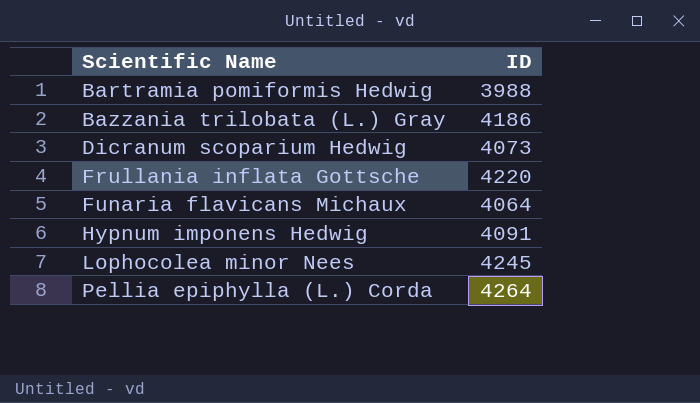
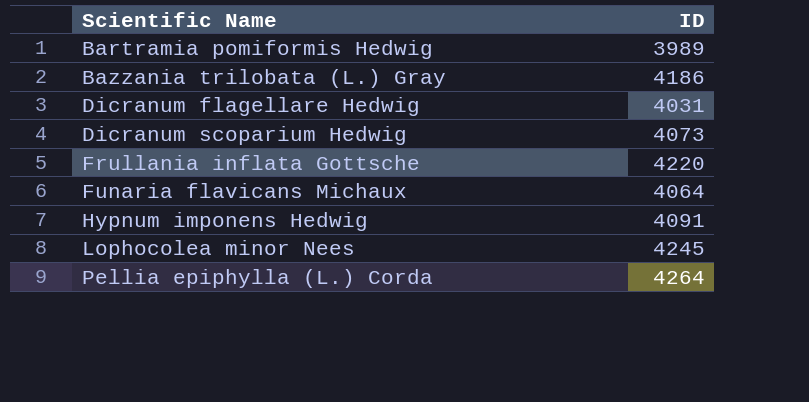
Bartramia pomiformis Hedwig | ID: 3988 -> 3989
row Dicranum flagellare Hedwig: none -> 4031

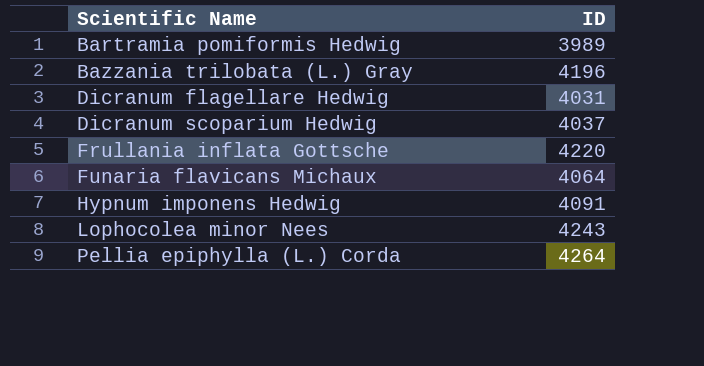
Bazzania trilobata (L.) Gray | ID: 4186 -> 4196
Dicranum scoparium Hedwig | ID: 4073 -> 4037
Lophocolea minor Nees | ID: 4245 -> 4243

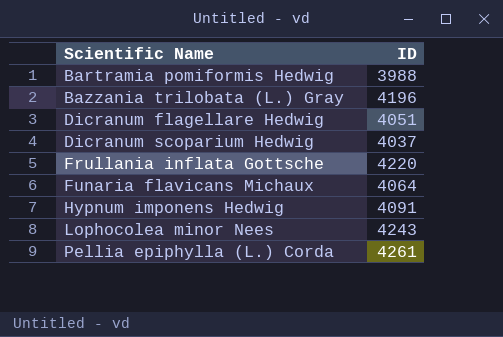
Bartramia pomiformis Hedwig | ID: 3989 -> 3988
Dicranum flagellare Hedwig | ID: 4031 -> 4051
Pellia epiphylla (L.) Corda | ID: 4264 -> 4261

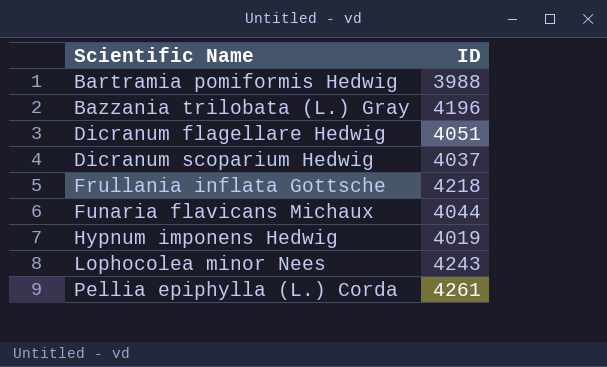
Frullania inflata Gottsche | ID: 4220 -> 4218
Funaria flavicans Michaux | ID: 4064 -> 4044
Hypnum imponens Hedwig | ID: 4091 -> 4019

